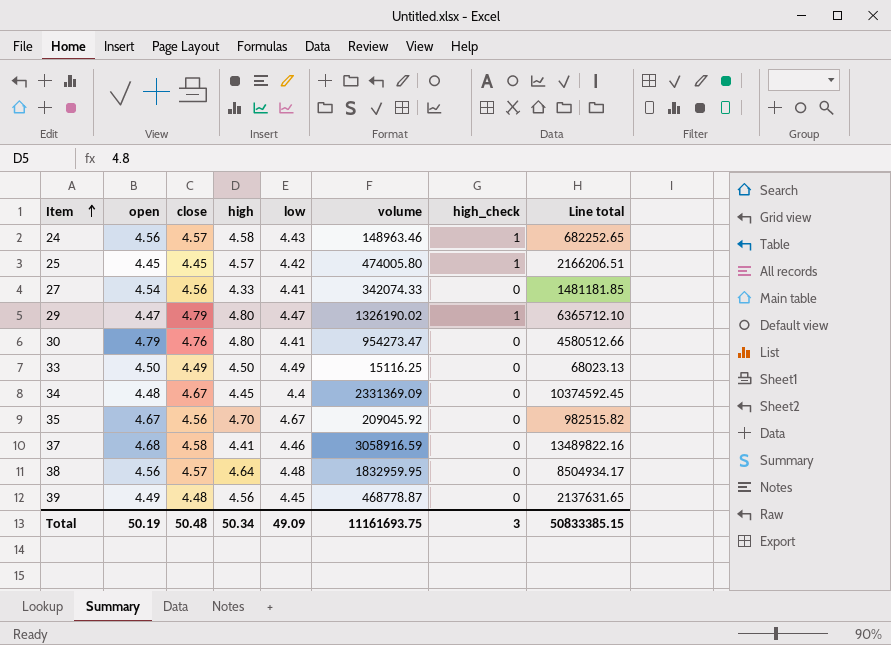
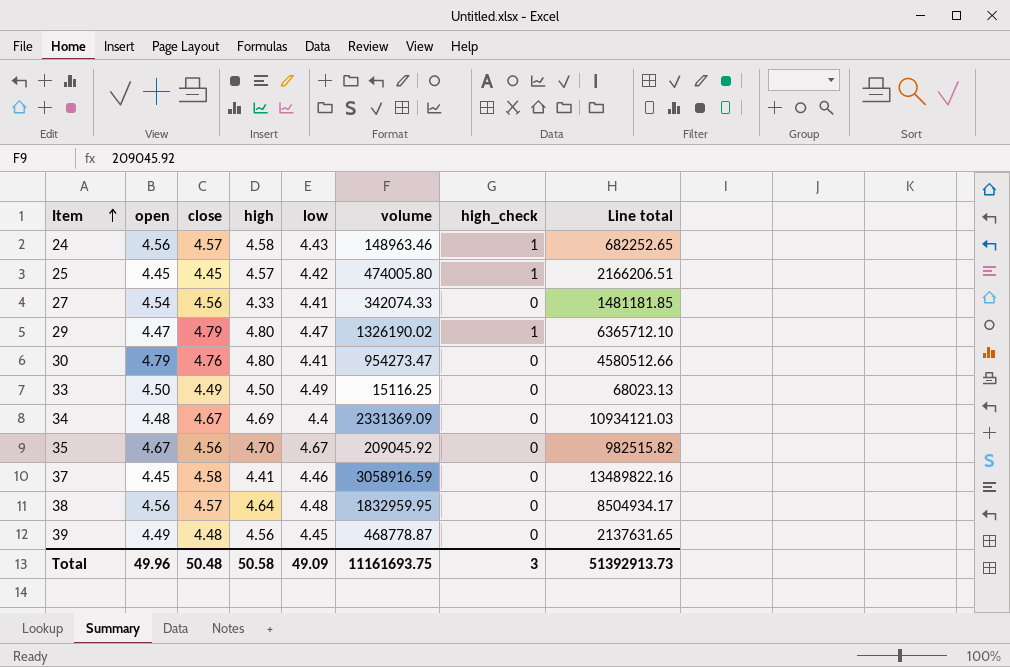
34 | high: 4.45 -> 4.69
34 | Line total: 10374592.45 -> 10934121.03
37 | open: 4.68 -> 4.45
Total | open: 50.19 -> 49.96
Total | high: 50.34 -> 50.58
Total | Line total: 50833385.15 -> 51392913.73

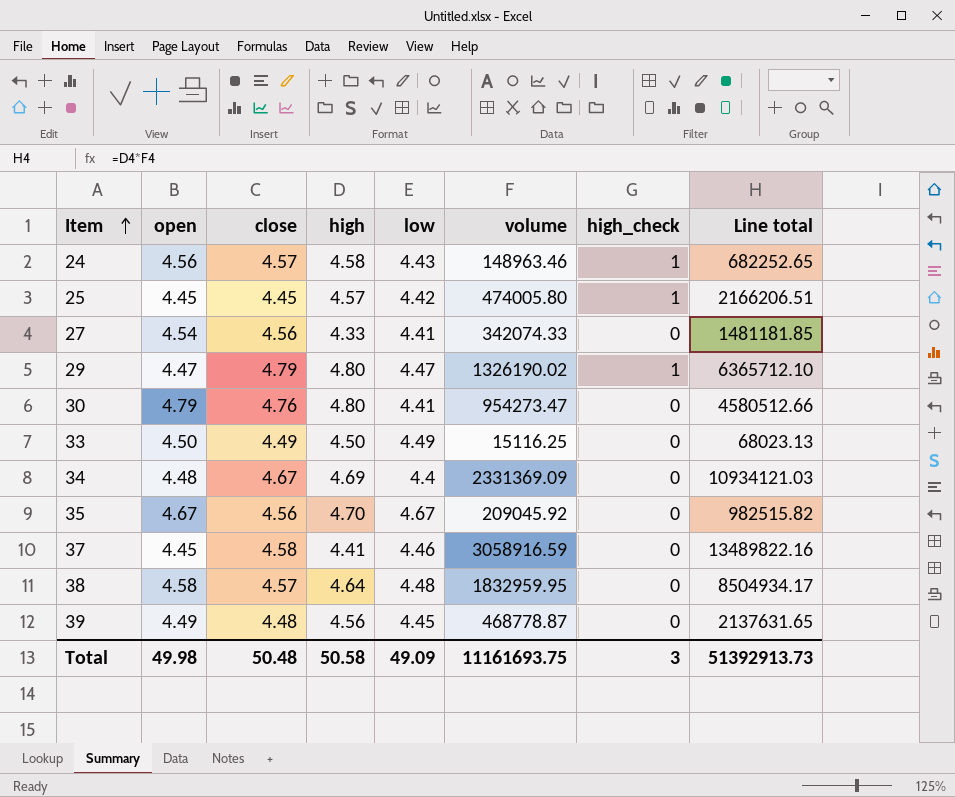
38 | open: 4.56 -> 4.58
Total | open: 49.96 -> 49.98

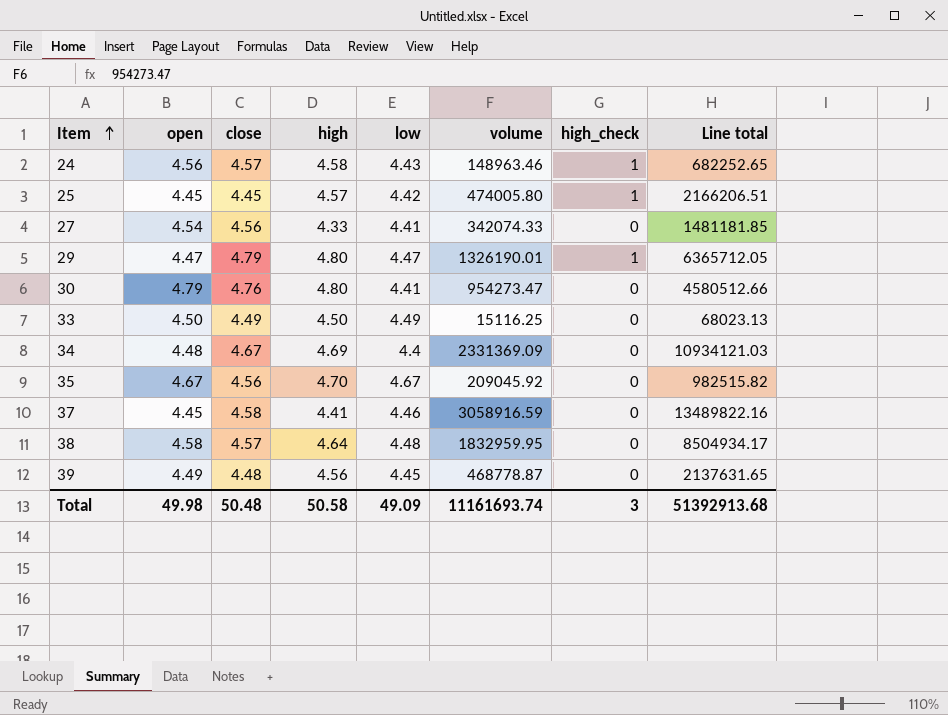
29 | volume: 1326190.02 -> 1326190.01
29 | Line total: 6365712.10 -> 6365712.05
Total | volume: 11161693.75 -> 11161693.74
Total | Line total: 51392913.73 -> 51392913.68

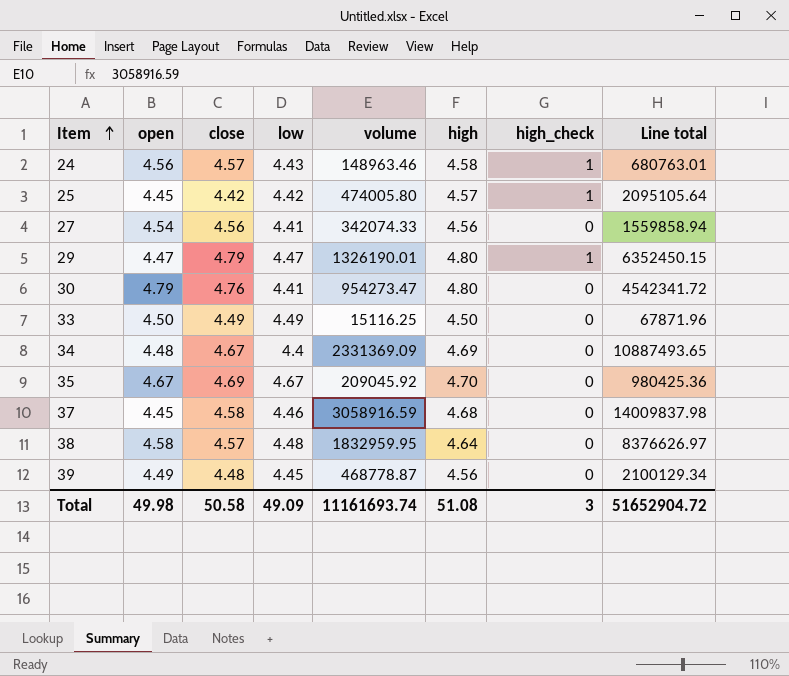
column high | position: 4 -> 6
column Line total | formula: [high] * [volume] -> [close] * [volume]
25 | close: 4.45 -> 4.42
27 | high: 4.33 -> 4.56
35 | close: 4.56 -> 4.69
37 | high: 4.41 -> 4.68
Total | close: 50.48 -> 50.58
Total | high: 50.58 -> 51.08
Total | Line total: 51392913.68 -> 51652904.72

